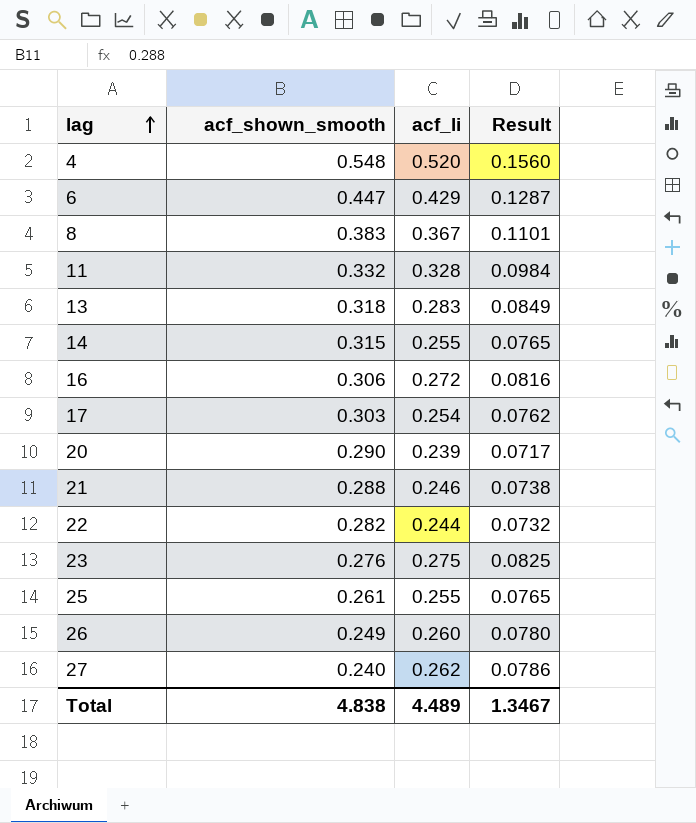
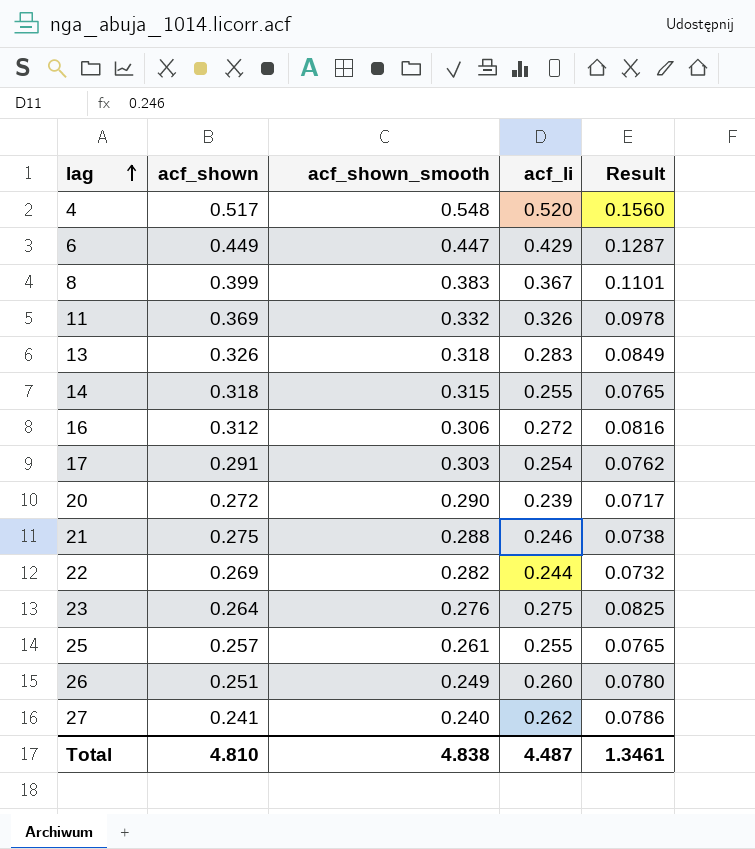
column acf_shown | position: none -> 2
11 | acf_li: 0.328 -> 0.326
11 | Result: 0.0984 -> 0.0978
Total | acf_li: 4.489 -> 4.487
Total | Result: 1.3467 -> 1.3461

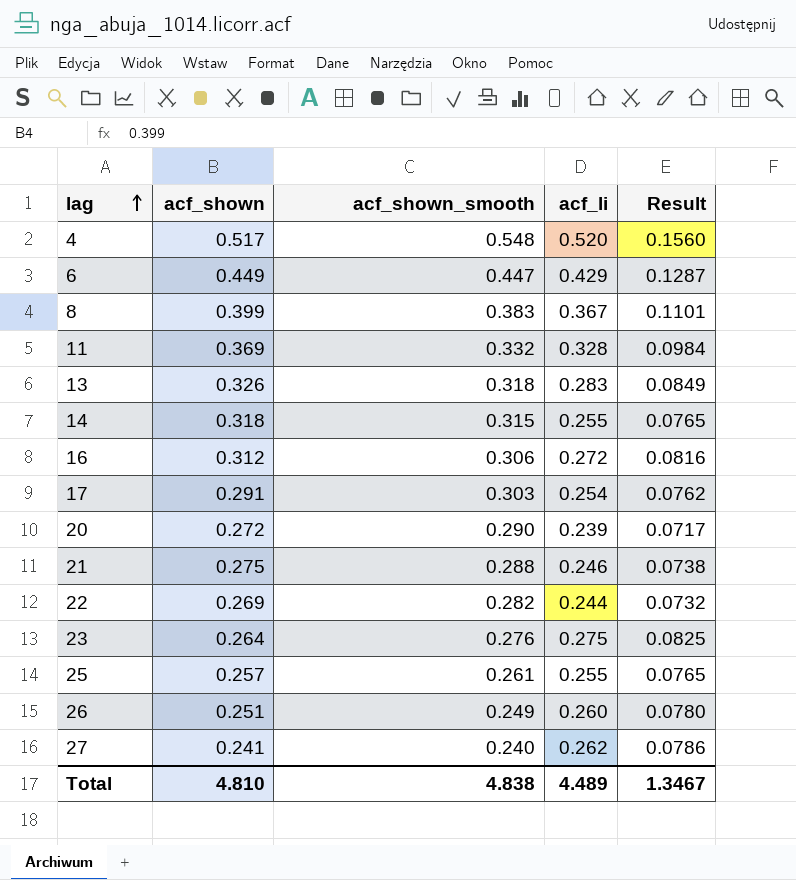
11 | acf_li: 0.326 -> 0.328
11 | Result: 0.0978 -> 0.0984
Total | acf_li: 4.487 -> 4.489
Total | Result: 1.3461 -> 1.3467

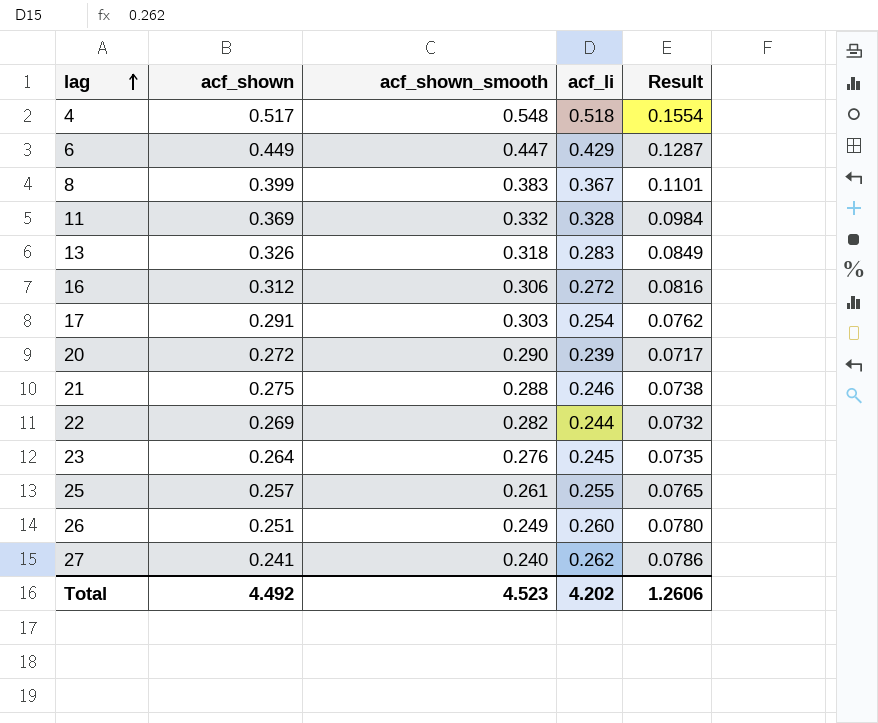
row 14: 0.318 | 0.315 | 0.255 | 0.0765 -> none
4 | acf_li: 0.520 -> 0.518
4 | Result: 0.1560 -> 0.1554
23 | acf_li: 0.275 -> 0.245
23 | Result: 0.0825 -> 0.0735
Total | acf_shown: 4.810 -> 4.492
Total | acf_shown_smooth: 4.838 -> 4.523
Total | acf_li: 4.489 -> 4.202
Total | Result: 1.3467 -> 1.2606

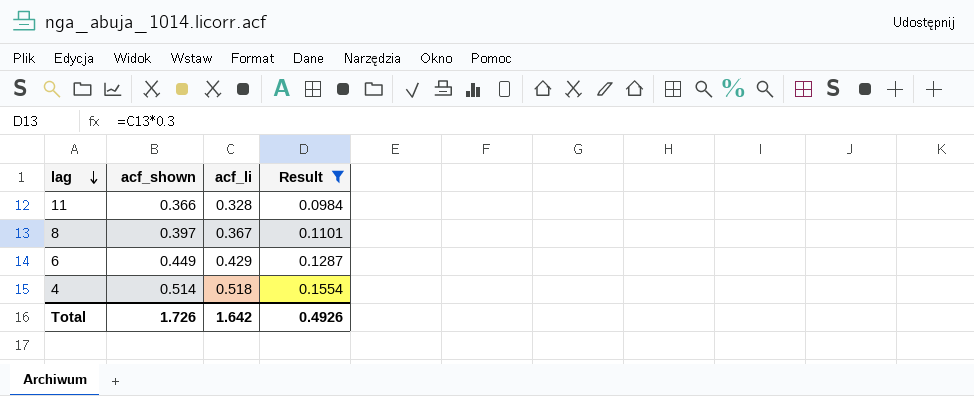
filter: none -> Result >= 0.0984
row order: lag ascending -> lag descending
column acf_shown_smooth | position: 3 -> none
11 | acf_shown: 0.369 -> 0.366
8 | acf_shown: 0.399 -> 0.397
4 | acf_shown: 0.517 -> 0.514
Total | acf_shown: 4.492 -> 1.726
Total | acf_li: 4.202 -> 1.642
Total | Result: 1.2606 -> 0.4926

